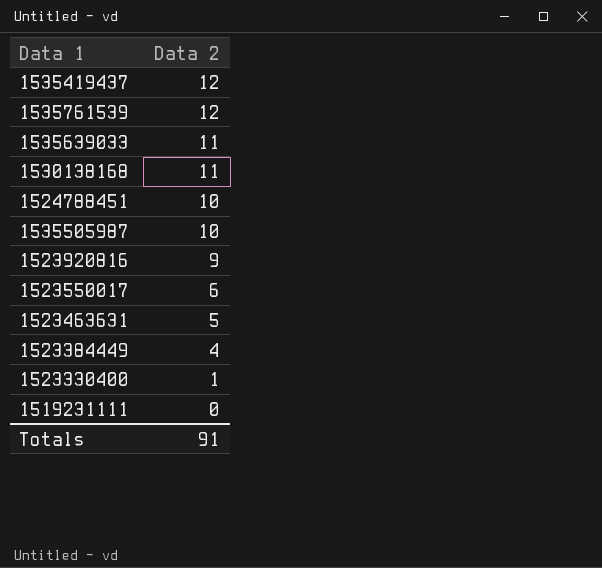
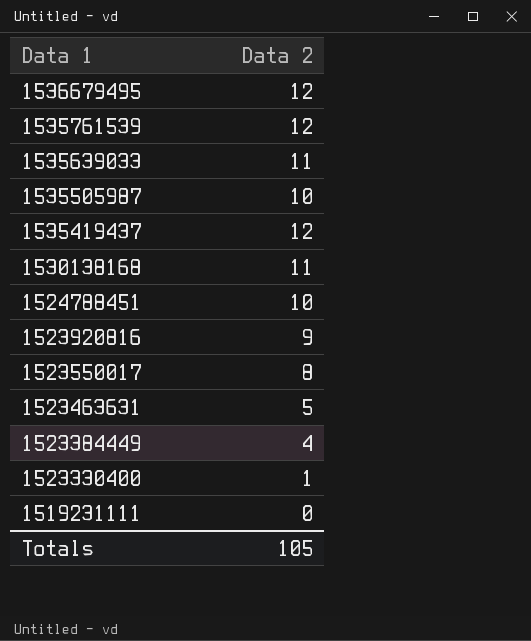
row order: Data 2 descending -> Data 1 descending
row 1536679495: none -> 12
1523550017 | Data 2: 6 -> 8
Totals | Data 2: 91 -> 105

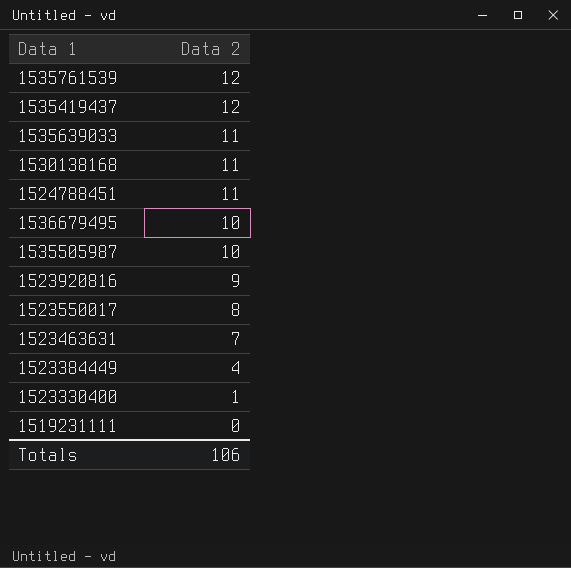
row order: Data 1 descending -> Data 2 descending
1524788451 | Data 2: 10 -> 11
1536679495 | Data 2: 12 -> 10
1523463631 | Data 2: 5 -> 7
Totals | Data 2: 105 -> 106

